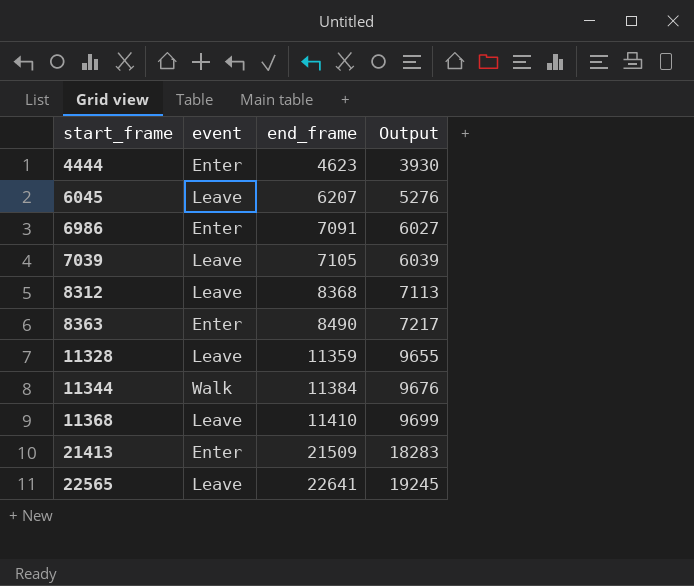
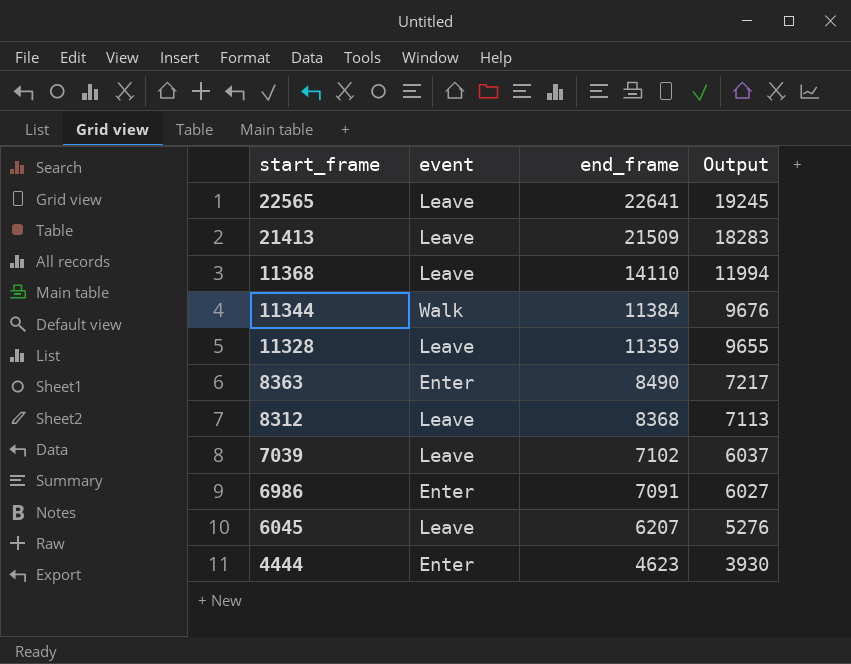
row order: start_frame ascending -> start_frame descending
21413 | event: Enter -> Leave
11368 | end_frame: 11410 -> 14110
11368 | Output: 9699 -> 11994
7039 | end_frame: 7105 -> 7102
7039 | Output: 6039 -> 6037

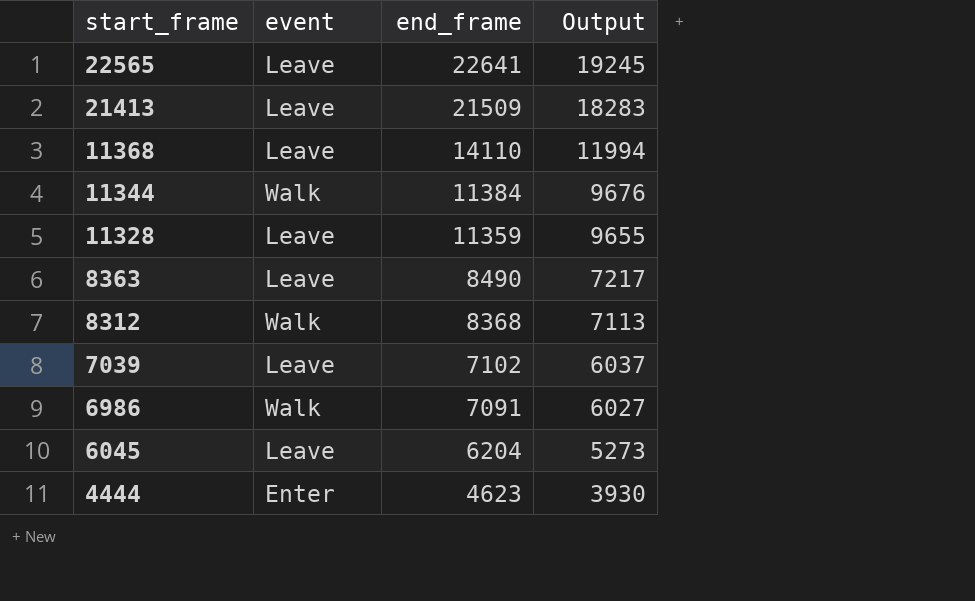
8363 | event: Enter -> Leave
8312 | event: Leave -> Walk
6986 | event: Enter -> Walk
6045 | end_frame: 6207 -> 6204
6045 | Output: 5276 -> 5273

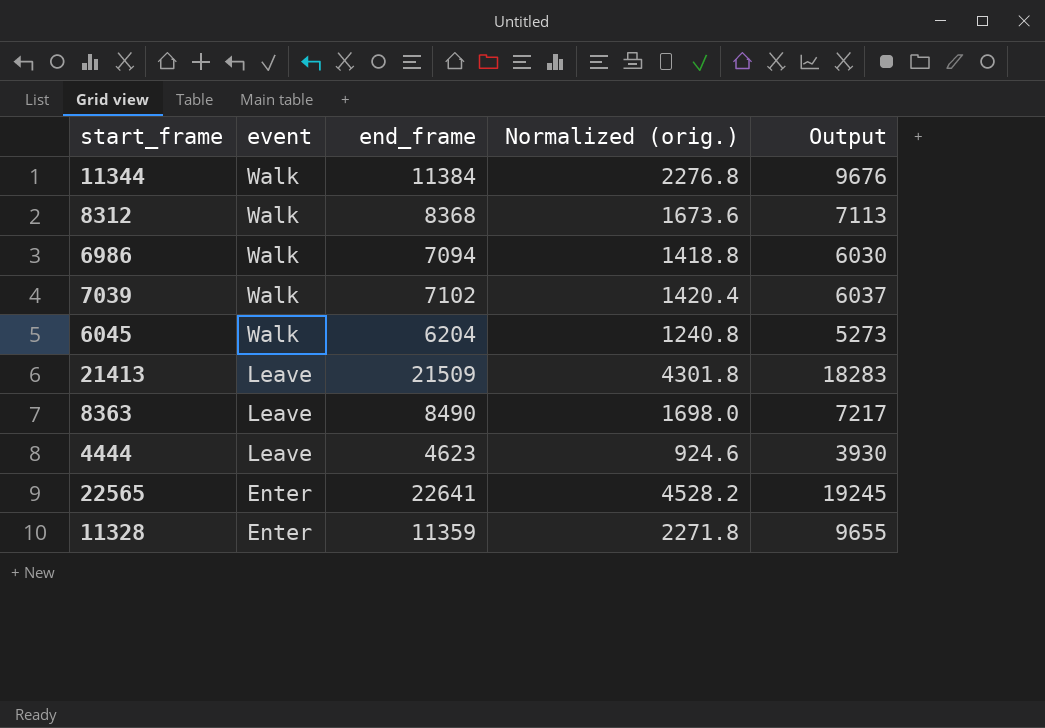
row order: start_frame descending -> event descending
column Normalized (orig.) | formula: none -> [end_frame] * 0.2
row 11368: Leave | 14110 | 11994 -> none
6986 | end_frame: 7091 -> 7094
6986 | Output: 6027 -> 6030
7039 | event: Leave -> Walk
6045 | event: Leave -> Walk
4444 | event: Enter -> Leave
22565 | event: Leave -> Enter
11328 | event: Leave -> Enter

